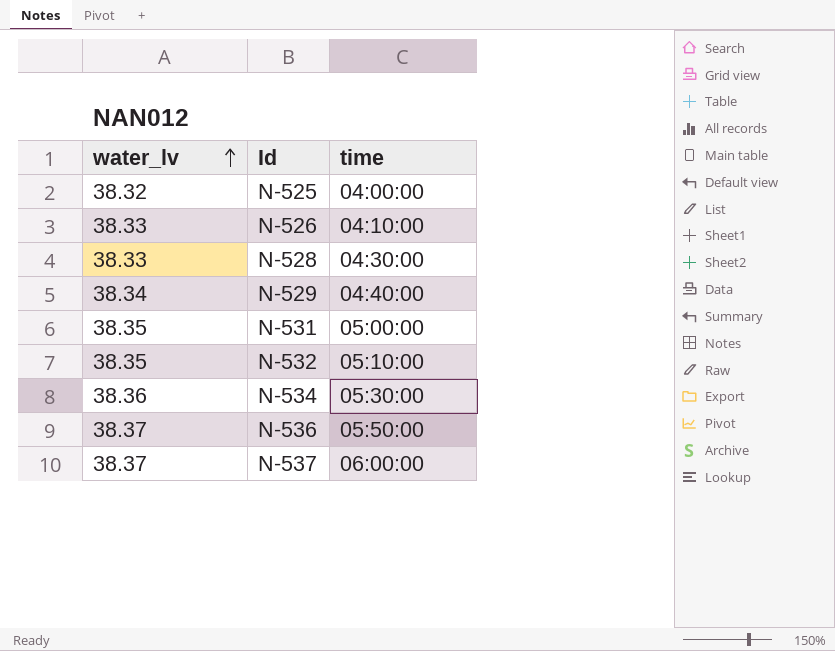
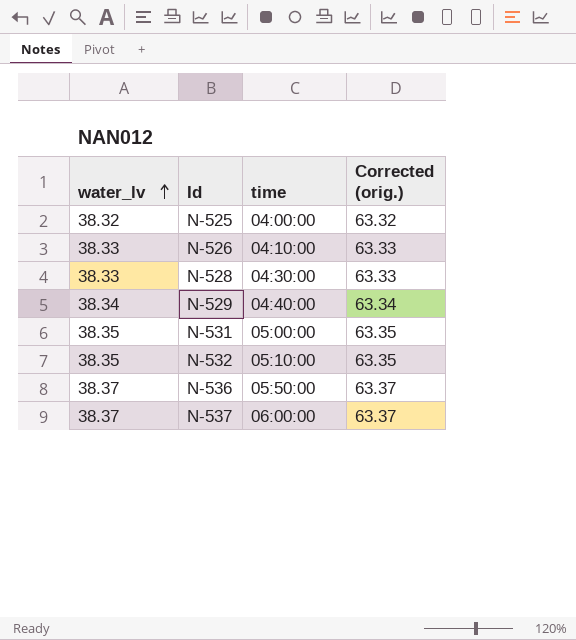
column Corrected (orig.) | formula: none -> [water_lv] + 25
row N-534: 38.36 | 05:30:00 -> none

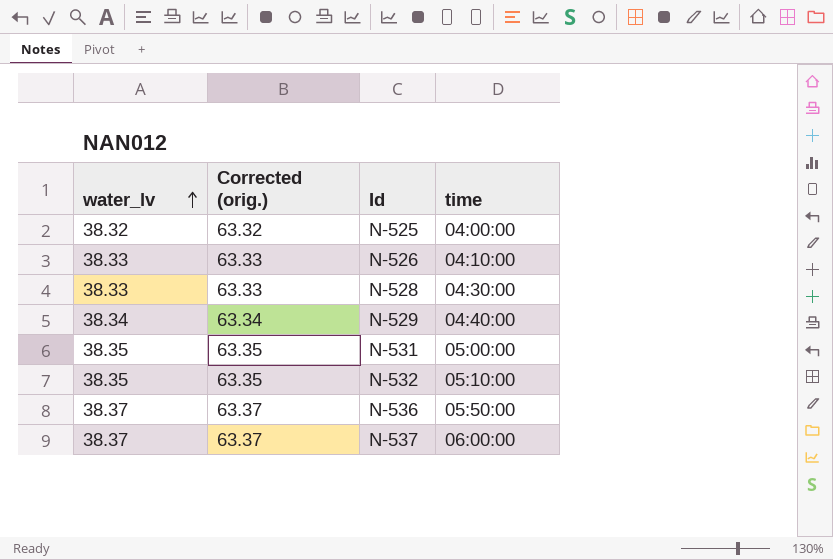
column Corrected (orig.) | position: 4 -> 2

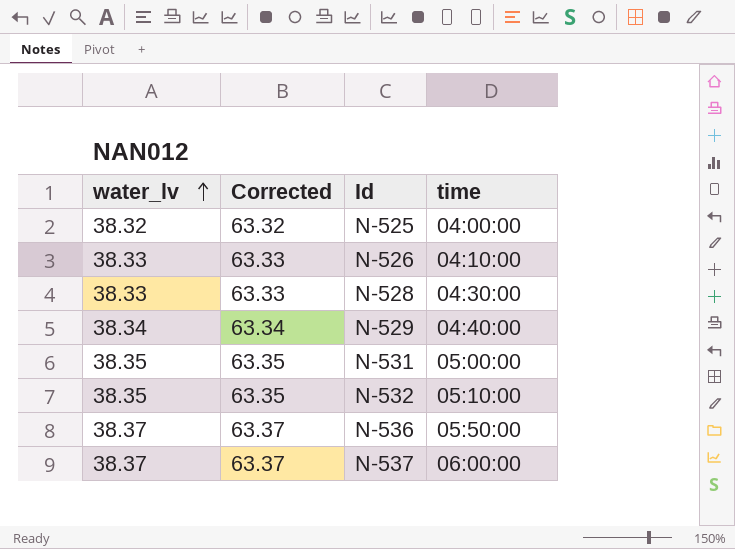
column name: Corrected (orig.) -> Corrected

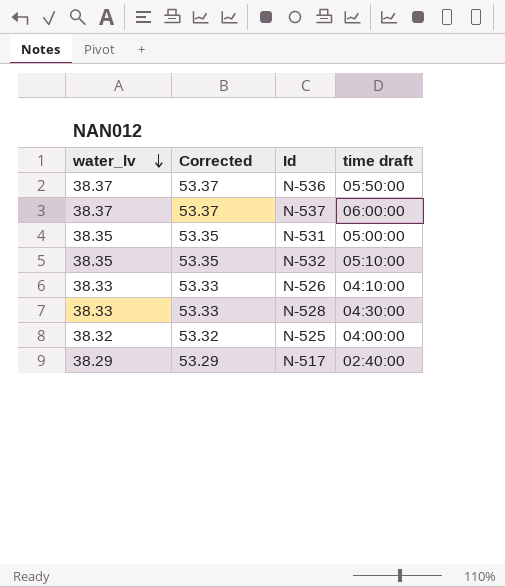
row order: water_lv ascending -> water_lv descending
column Corrected | formula: [water_lv] + 25 -> [water_lv] + 15
column name: time -> time draft
row N-529: 38.34 | 63.34 | 04:40:00 -> none
row N-517: none -> 38.29 | 53.29 | 02:40:00

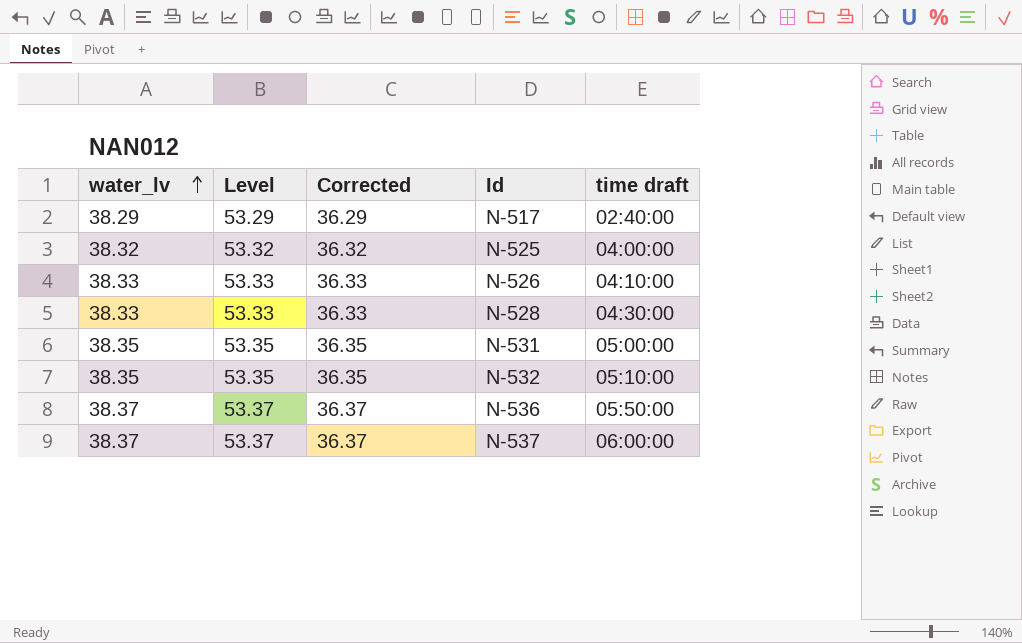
row order: water_lv descending -> water_lv ascending
column Level | formula: none -> [water_lv] + 15
column Corrected | formula: [water_lv] + 15 -> [water_lv] - 2

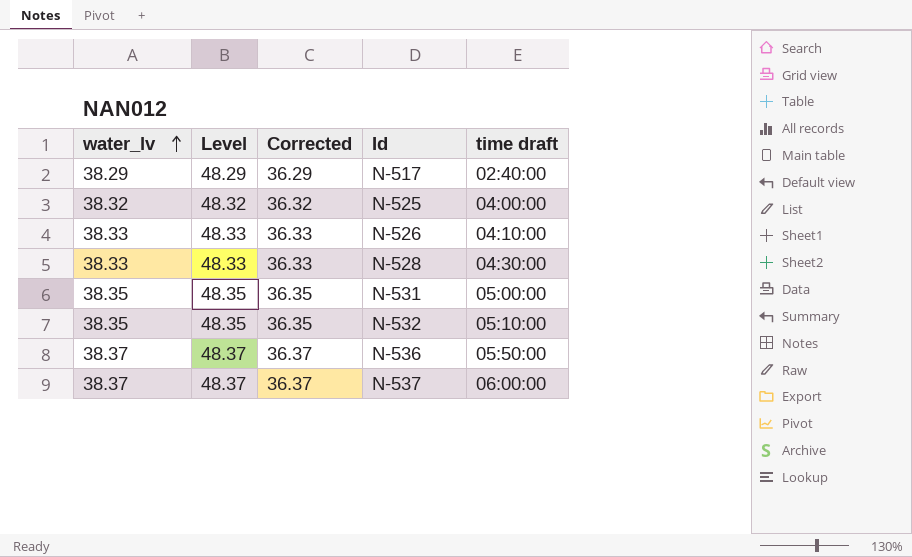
column Level | formula: [water_lv] + 15 -> [water_lv] + 10

